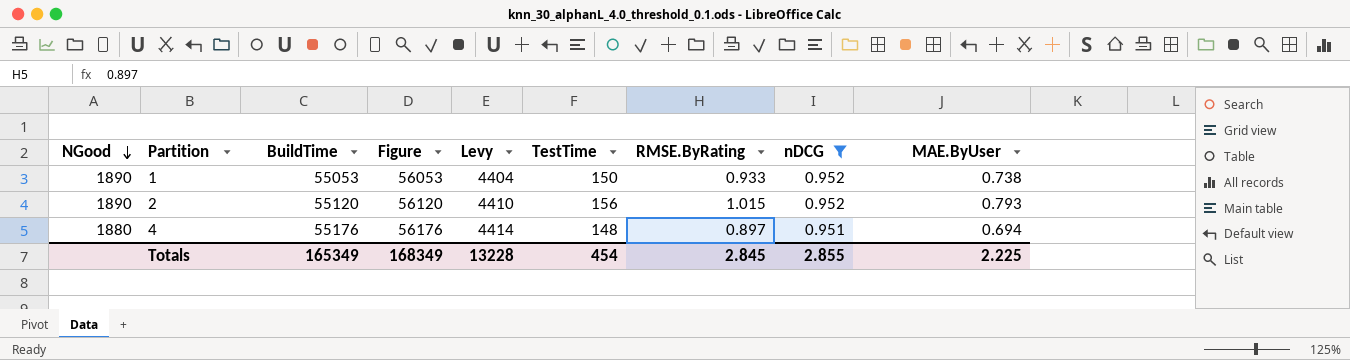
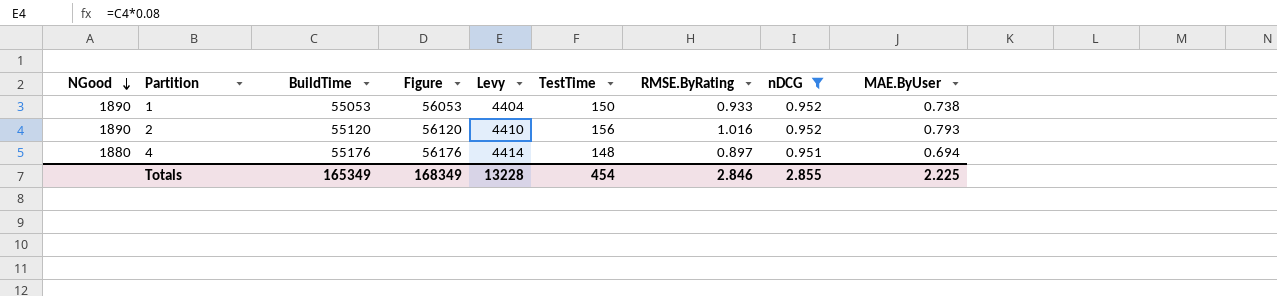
2 | RMSE.ByRating: 1.015 -> 1.016
Totals | RMSE.ByRating: 2.845 -> 2.846

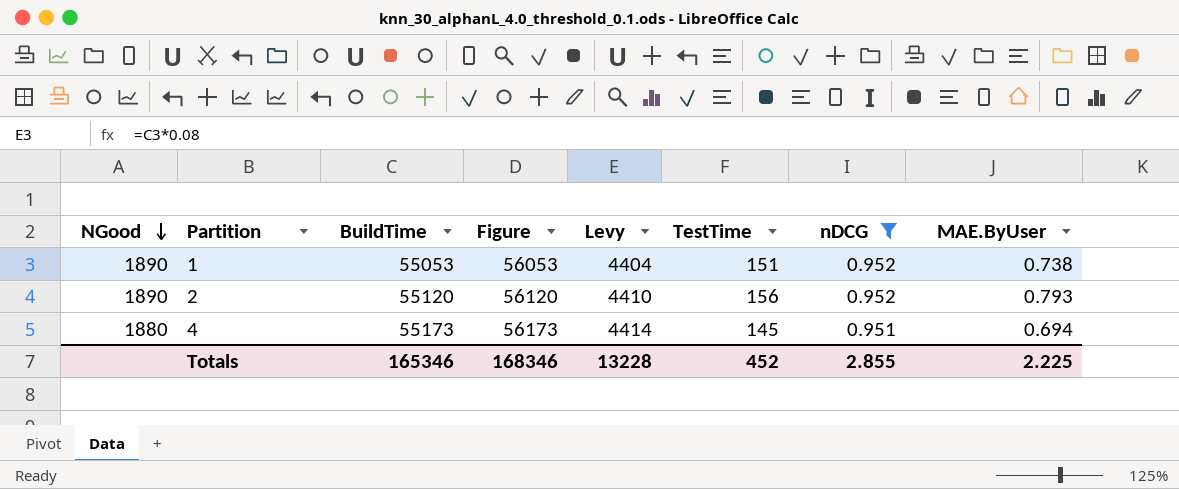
column RMSE.ByRating | position: 7 -> none
1 | TestTime: 150 -> 151
4 | BuildTime: 55176 -> 55173
4 | Figure: 56176 -> 56173
4 | TestTime: 148 -> 145
Totals | BuildTime: 165349 -> 165346
Totals | Figure: 168349 -> 168346
Totals | TestTime: 454 -> 452

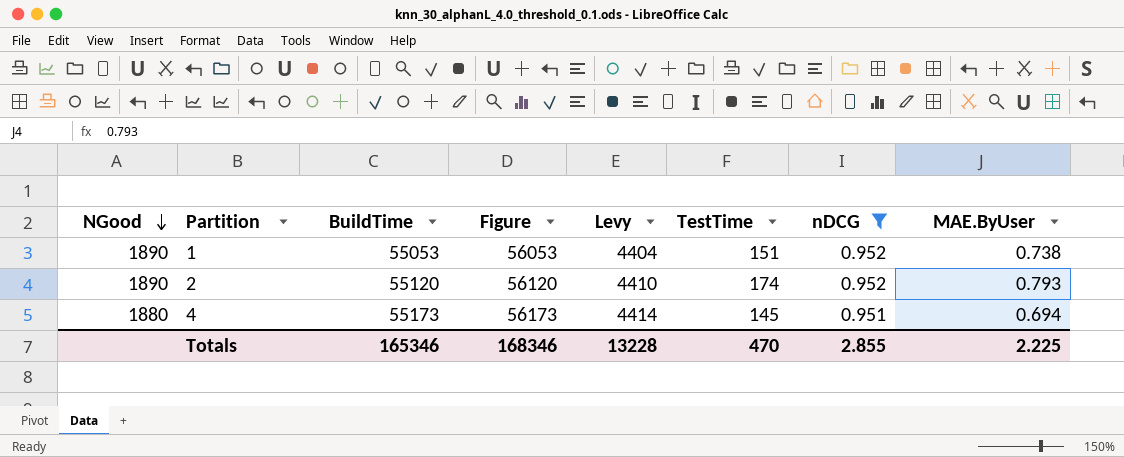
2 | TestTime: 156 -> 174
Totals | TestTime: 452 -> 470

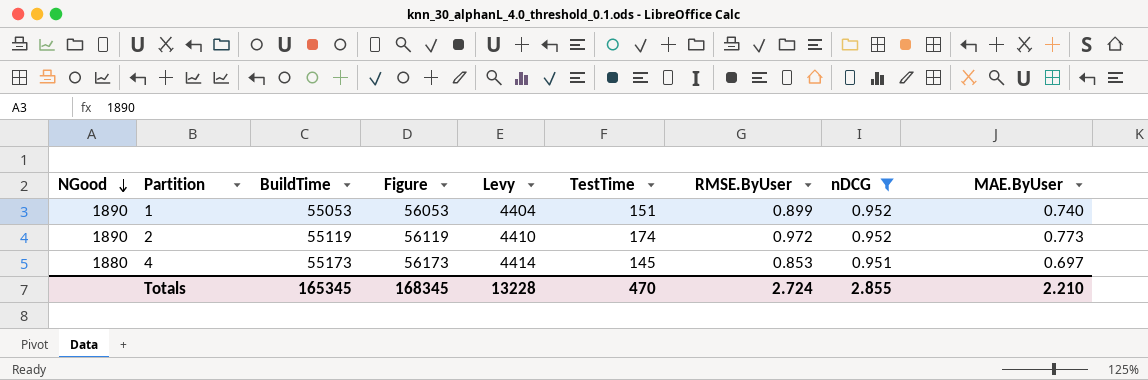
column RMSE.ByUser | position: none -> 7
1 | MAE.ByUser: 0.738 -> 0.740
2 | BuildTime: 55120 -> 55119
2 | Figure: 56120 -> 56119
2 | MAE.ByUser: 0.793 -> 0.773
4 | MAE.ByUser: 0.694 -> 0.697
Totals | BuildTime: 165346 -> 165345
Totals | Figure: 168346 -> 168345
Totals | MAE.ByUser: 2.225 -> 2.210

